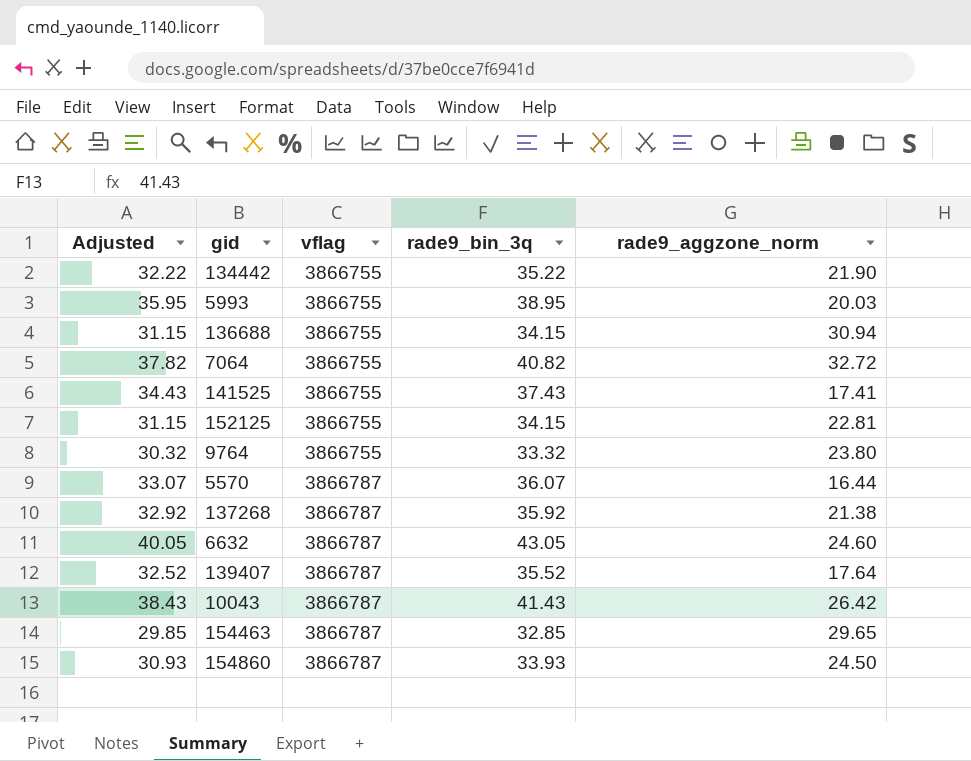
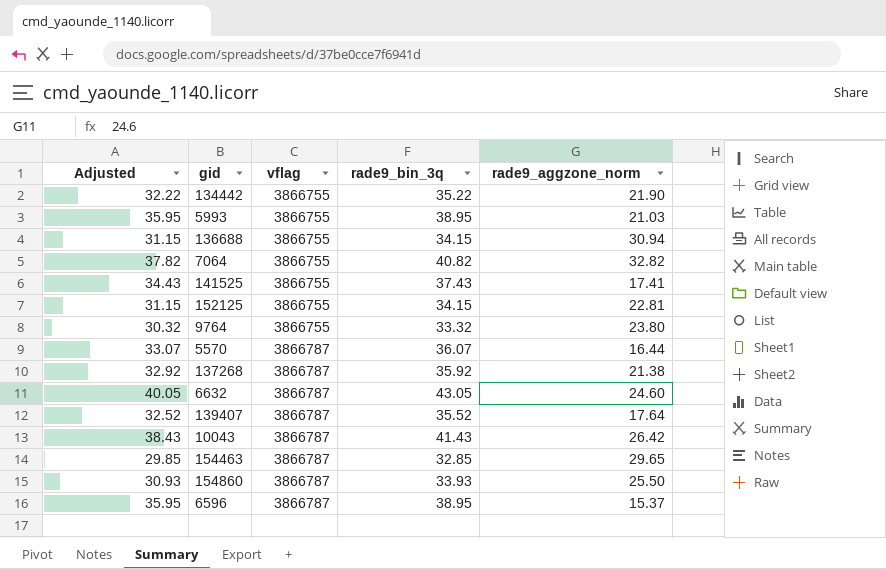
5993 | rade9_aggzone_norm: 20.03 -> 21.03
7064 | rade9_aggzone_norm: 32.72 -> 32.82
154860 | rade9_aggzone_norm: 24.50 -> 25.50
row 6596: none -> 35.95 | 3866787 | 38.95 | 15.37

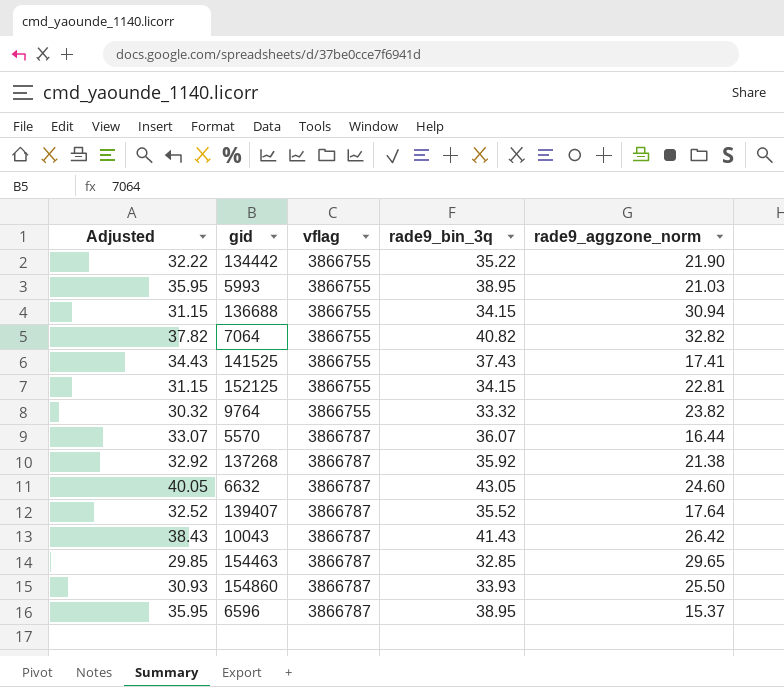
9764 | rade9_aggzone_norm: 23.80 -> 23.82

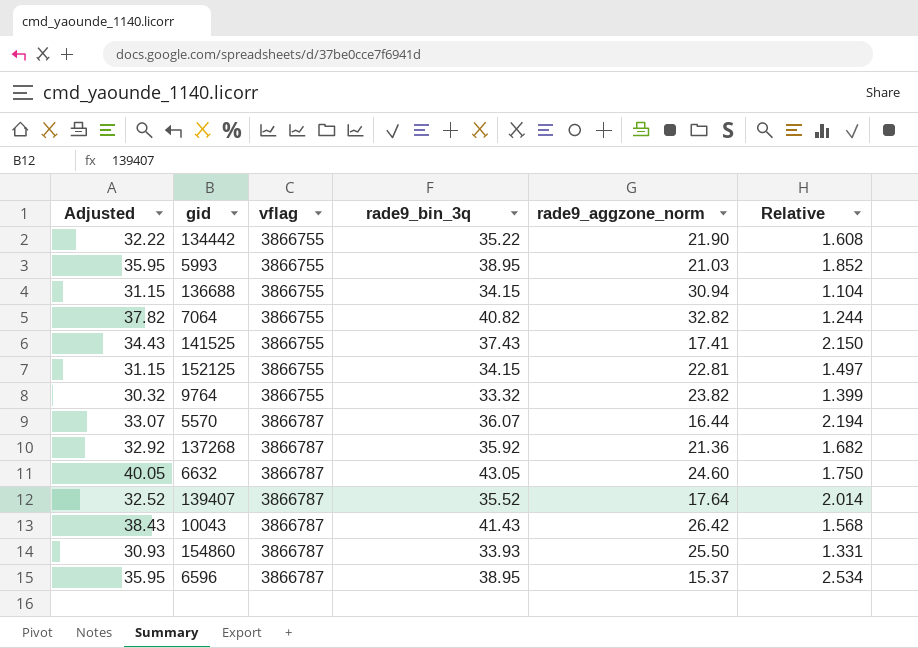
column Relative | formula: none -> [rade9_bin_3q] / [rade9_aggzone_norm]
row 154463: 29.85 | 3866787 | 32.85 | 29.65 -> none
137268 | rade9_aggzone_norm: 21.38 -> 21.36

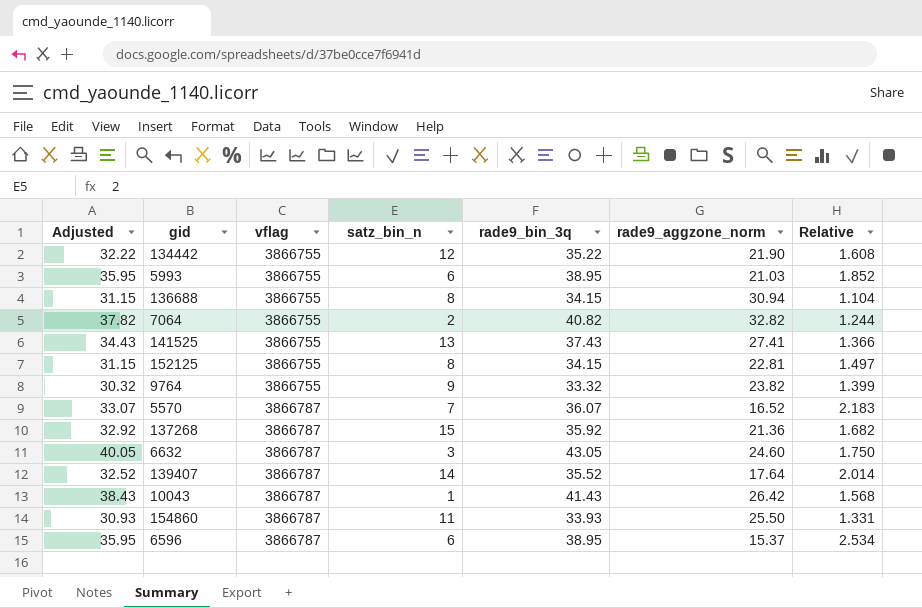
column satz_bin_n | position: none -> 4
141525 | rade9_aggzone_norm: 17.41 -> 27.41
141525 | Relative: 2.150 -> 1.366
5570 | rade9_aggzone_norm: 16.44 -> 16.52
5570 | Relative: 2.194 -> 2.183

